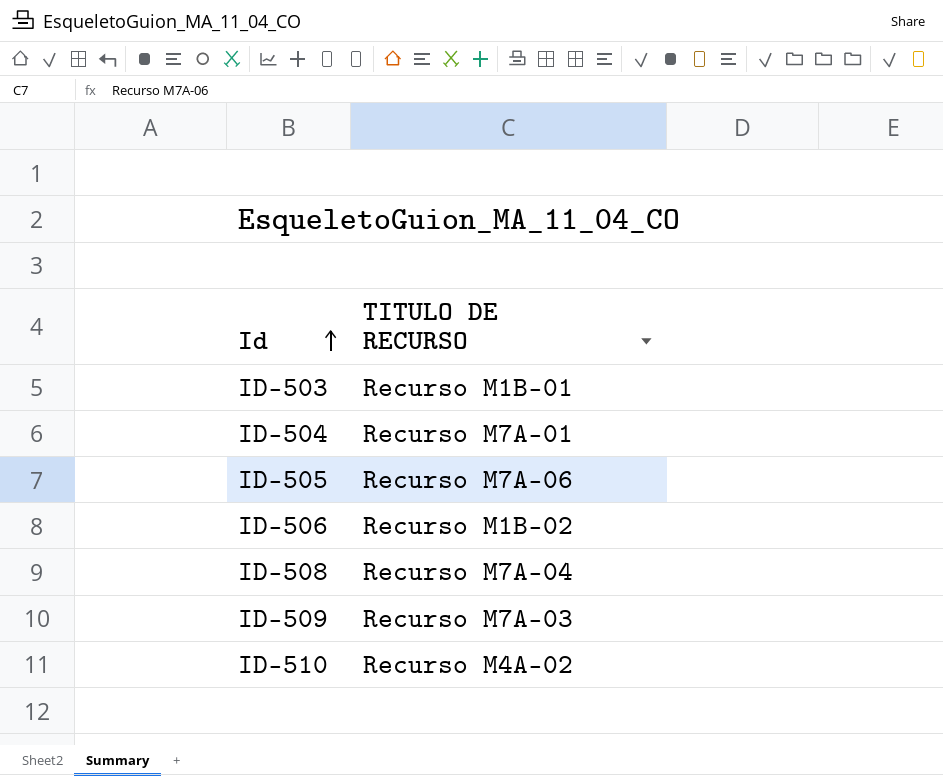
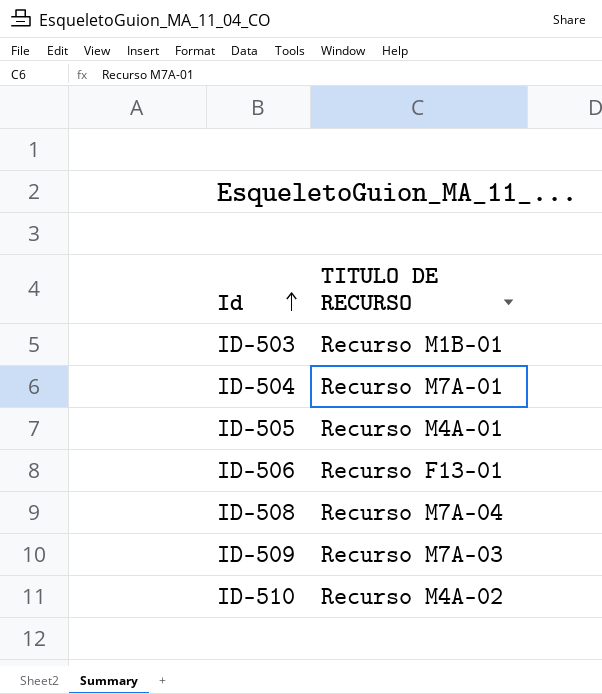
ID-505 | TITULO DE RECURSO: Recurso M7A-06 -> Recurso M4A-01
ID-506 | TITULO DE RECURSO: Recurso M1B-02 -> Recurso F13-01

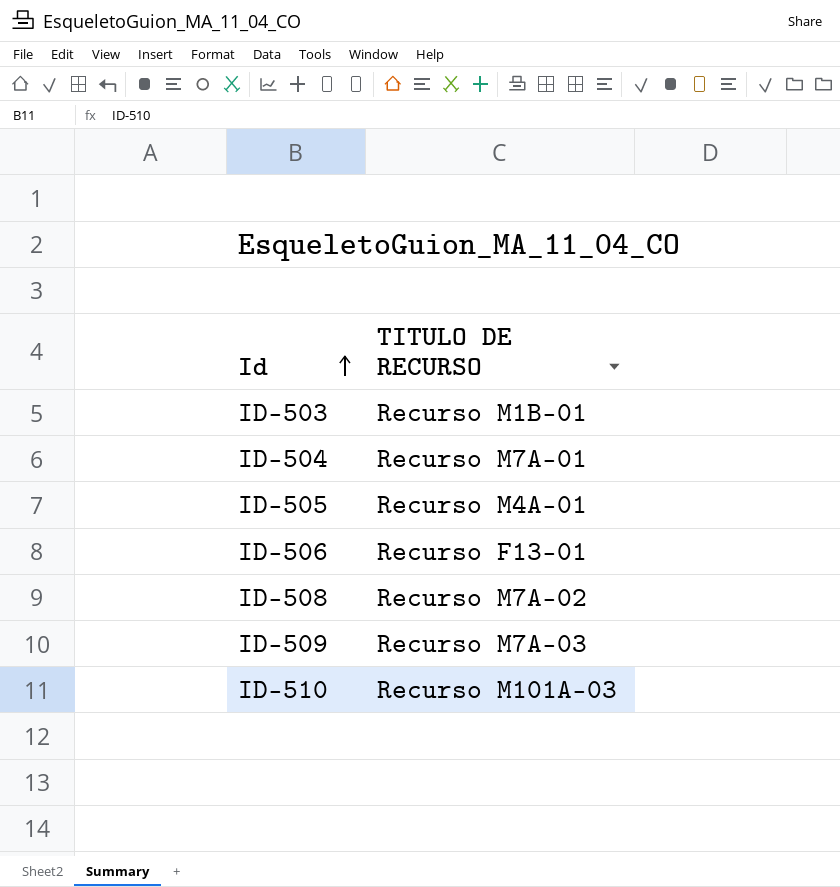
ID-508 | TITULO DE RECURSO: Recurso M7A-04 -> Recurso M7A-02
ID-510 | TITULO DE RECURSO: Recurso M4A-02 -> Recurso M101A-03

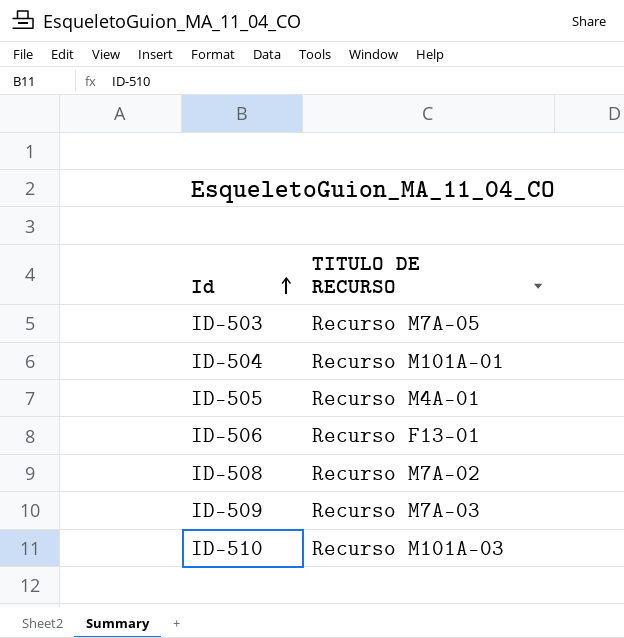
ID-503 | TITULO DE RECURSO: Recurso M1B-01 -> Recurso M7A-05
ID-504 | TITULO DE RECURSO: Recurso M7A-01 -> Recurso M101A-01

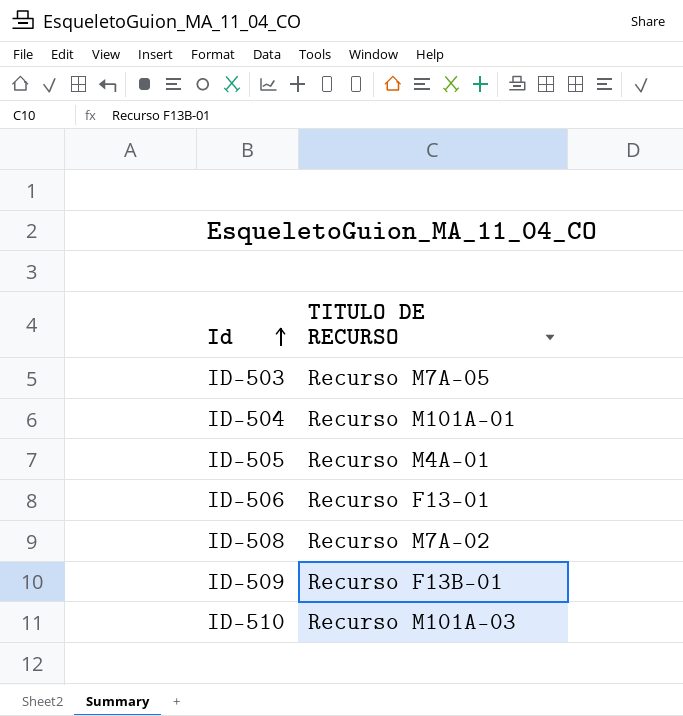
ID-509 | TITULO DE RECURSO: Recurso M7A-03 -> Recurso F13B-01

